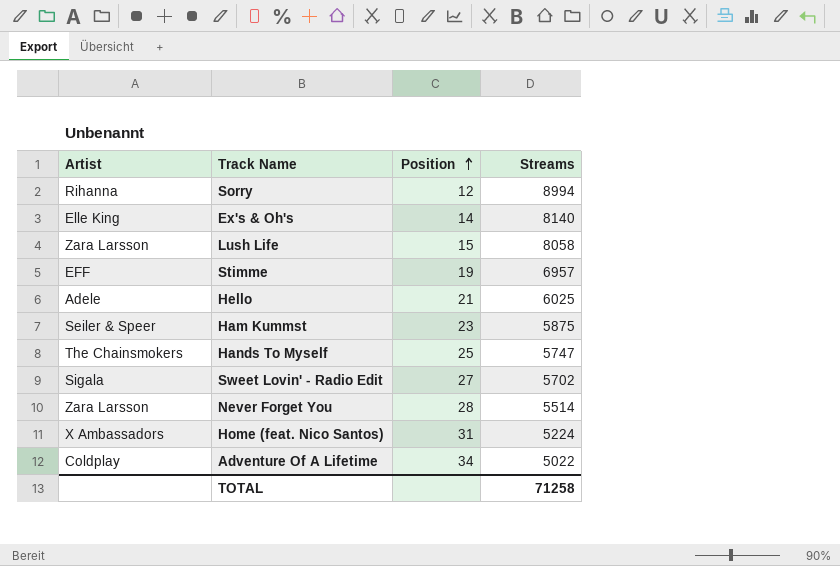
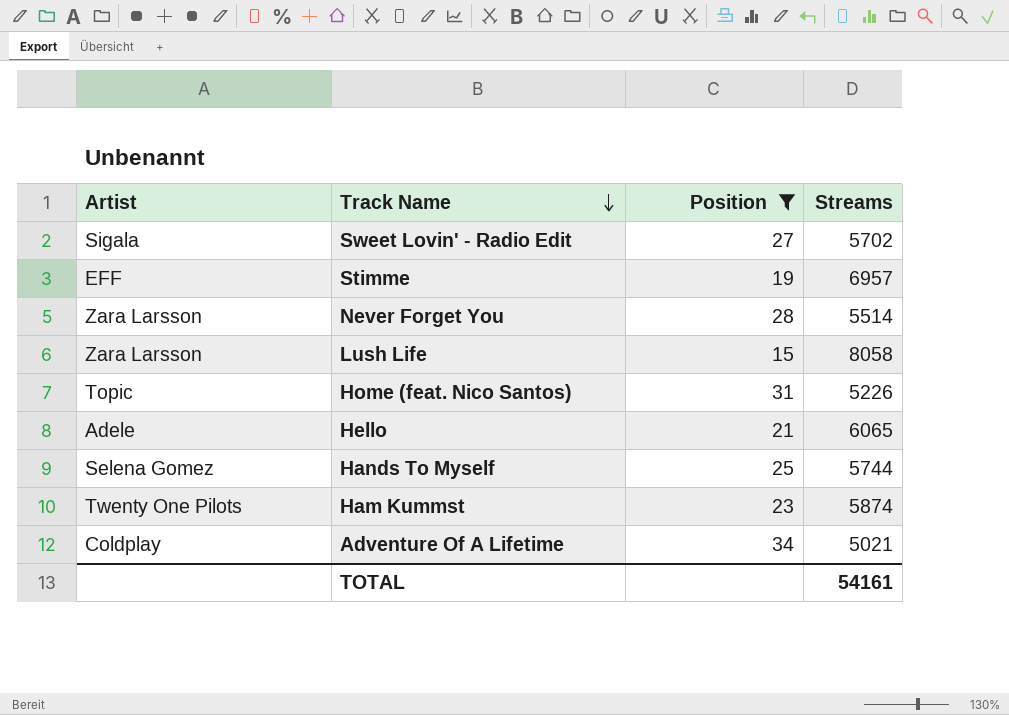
filter: none -> Position >= 15
row order: Position ascending -> Track Name descending
Home (feat. Nico Santos) | Artist: X Ambassadors -> Topic
Home (feat. Nico Santos) | Streams: 5224 -> 5226
Hello | Streams: 6025 -> 6065
Hands To Myself | Artist: The Chainsmokers -> Selena Gomez
Hands To Myself | Streams: 5747 -> 5744
Ham Kummst | Artist: Seiler & Speer -> Twenty One Pilots
Ham Kummst | Streams: 5875 -> 5874
Adventure Of A Lifetime | Streams: 5022 -> 5021
TOTAL | Streams: 71258 -> 54161

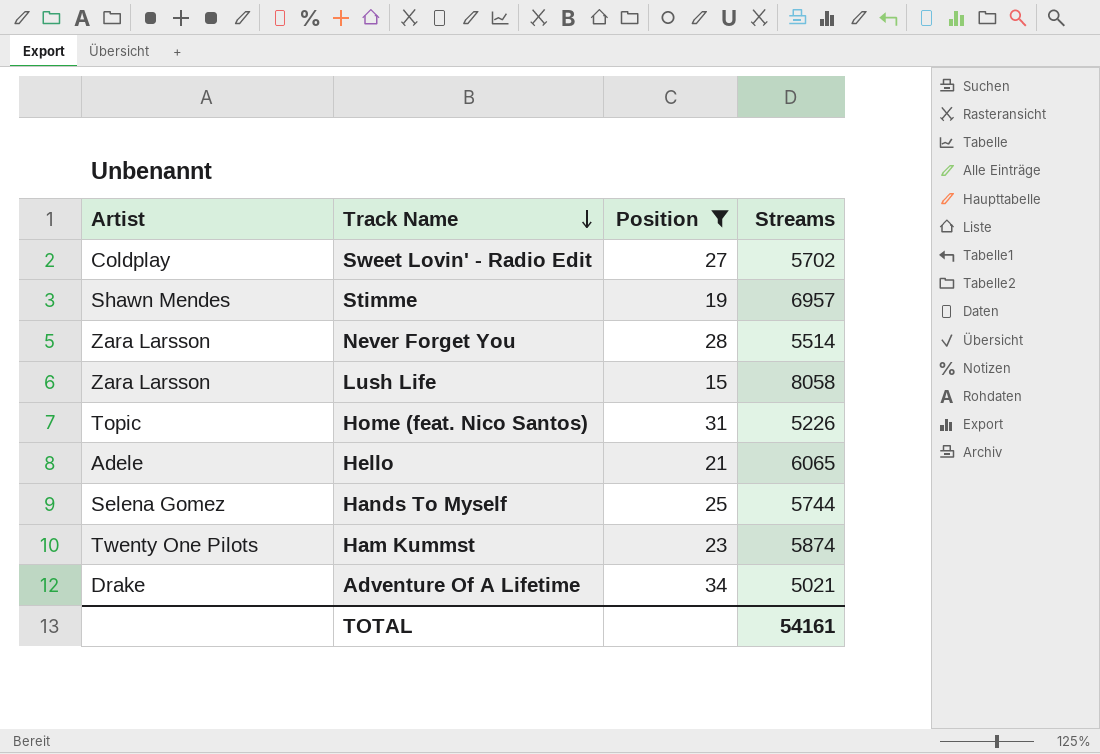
Sweet Lovin' - Radio Edit | Artist: Sigala -> Coldplay
Stimme | Artist: EFF -> Shawn Mendes
Adventure Of A Lifetime | Artist: Coldplay -> Drake

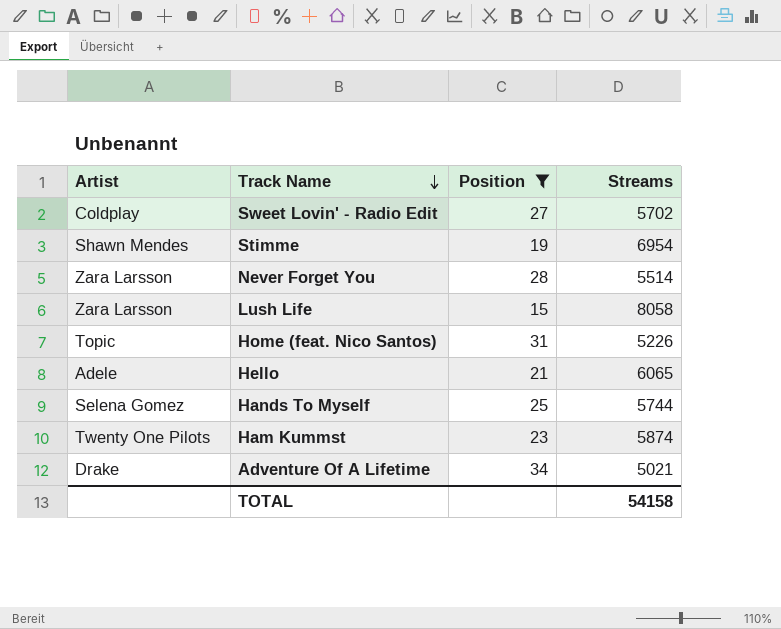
Stimme | Streams: 6957 -> 6954
TOTAL | Streams: 54161 -> 54158

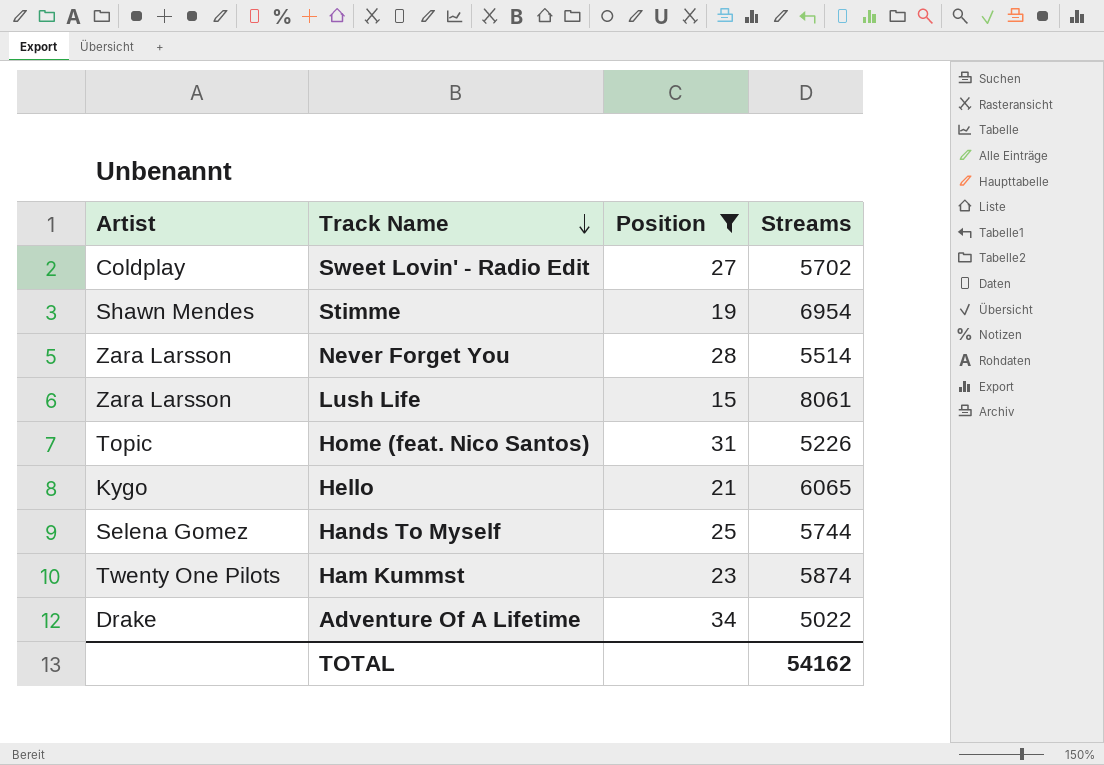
Lush Life | Streams: 8058 -> 8061
Hello | Artist: Adele -> Kygo
Adventure Of A Lifetime | Streams: 5021 -> 5022
TOTAL | Streams: 54158 -> 54162

